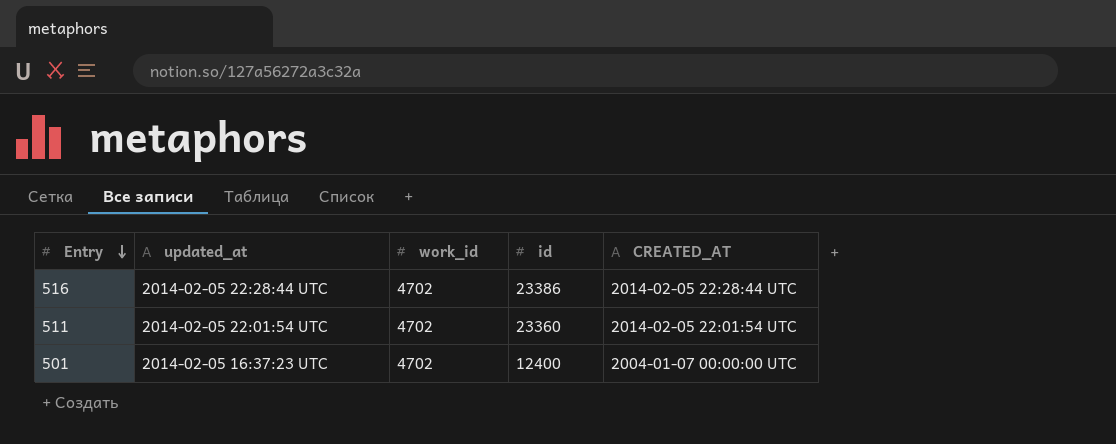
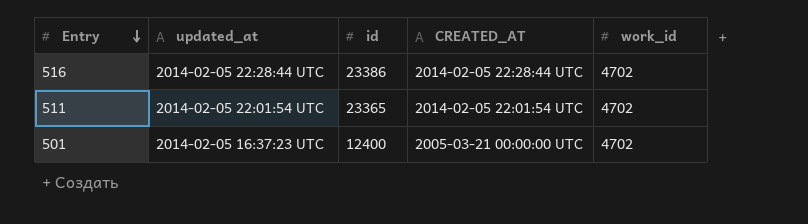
column work_id | position: 3 -> 5
511 | id: 23360 -> 23365
501 | CREATED_AT: 2004-01-07 00:00:00 UTC -> 2005-03-21 00:00:00 UTC

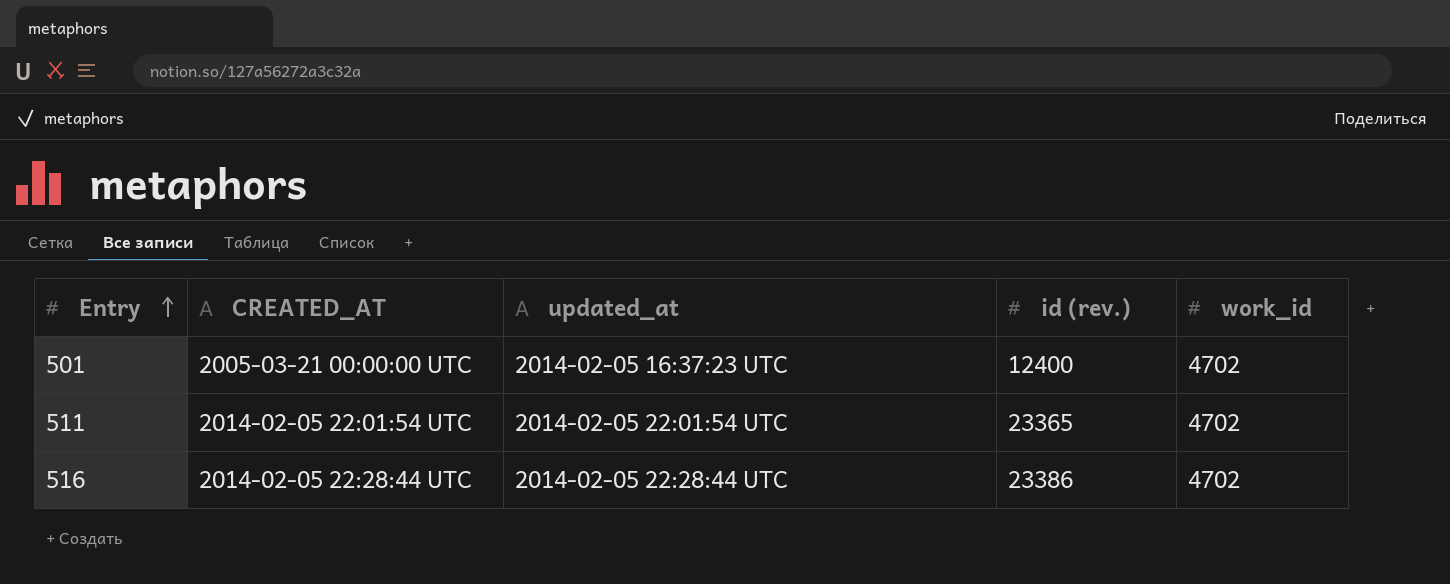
row order: Entry descending -> Entry ascending
column CREATED_AT | position: 4 -> 2
column name: id -> id (rev.)

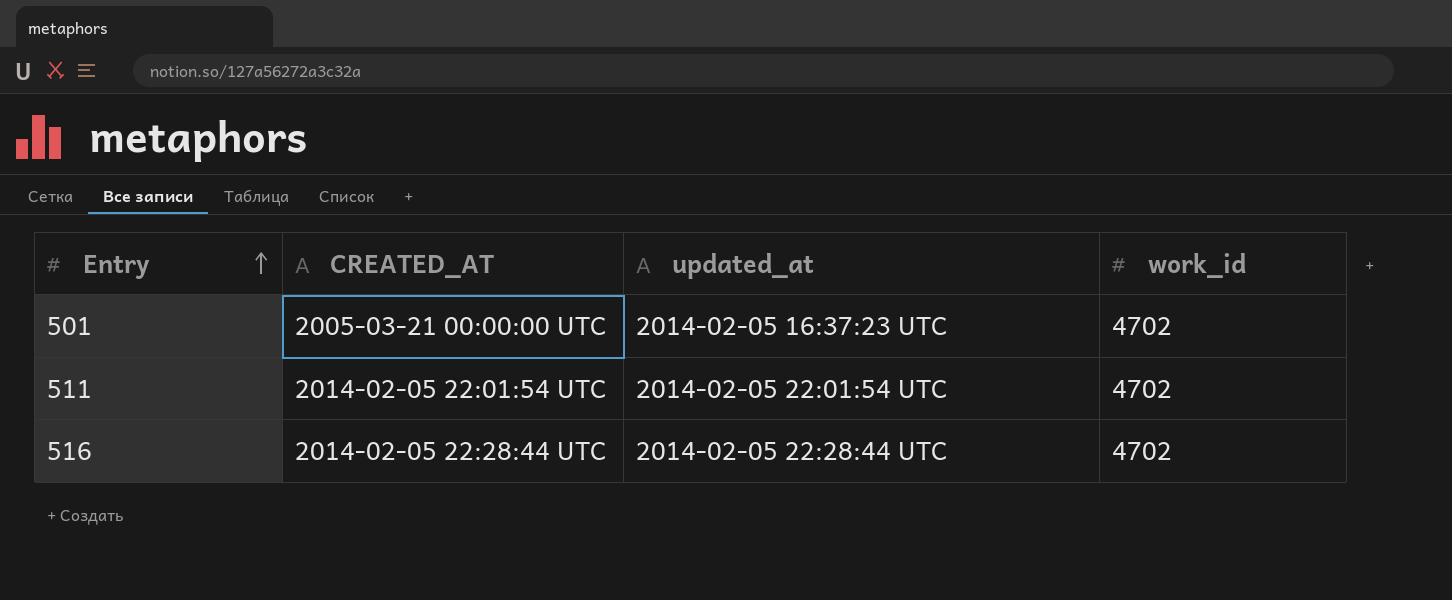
column id (rev.) | position: 4 -> none

